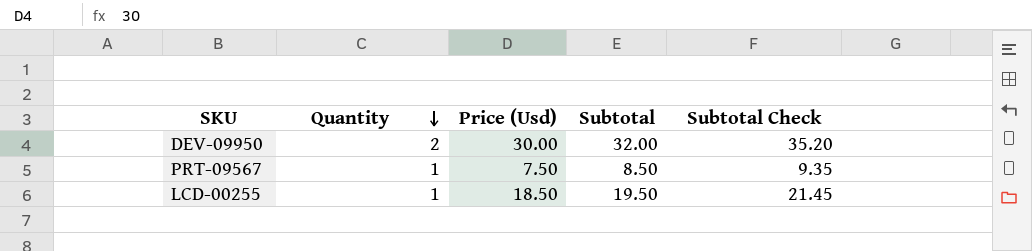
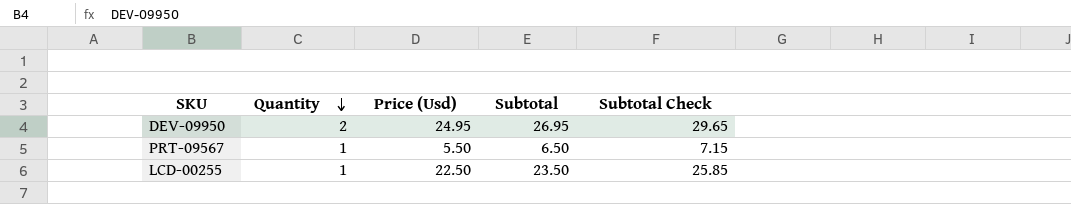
DEV-09950 | Price (Usd): 30.00 -> 24.95
DEV-09950 | Subtotal: 32.00 -> 26.95
DEV-09950 | Subtotal Check: 35.20 -> 29.65
PRT-09567 | Price (Usd): 7.50 -> 5.50
PRT-09567 | Subtotal: 8.50 -> 6.50
PRT-09567 | Subtotal Check: 9.35 -> 7.15
LCD-00255 | Price (Usd): 18.50 -> 22.50
LCD-00255 | Subtotal: 19.50 -> 23.50
LCD-00255 | Subtotal Check: 21.45 -> 25.85

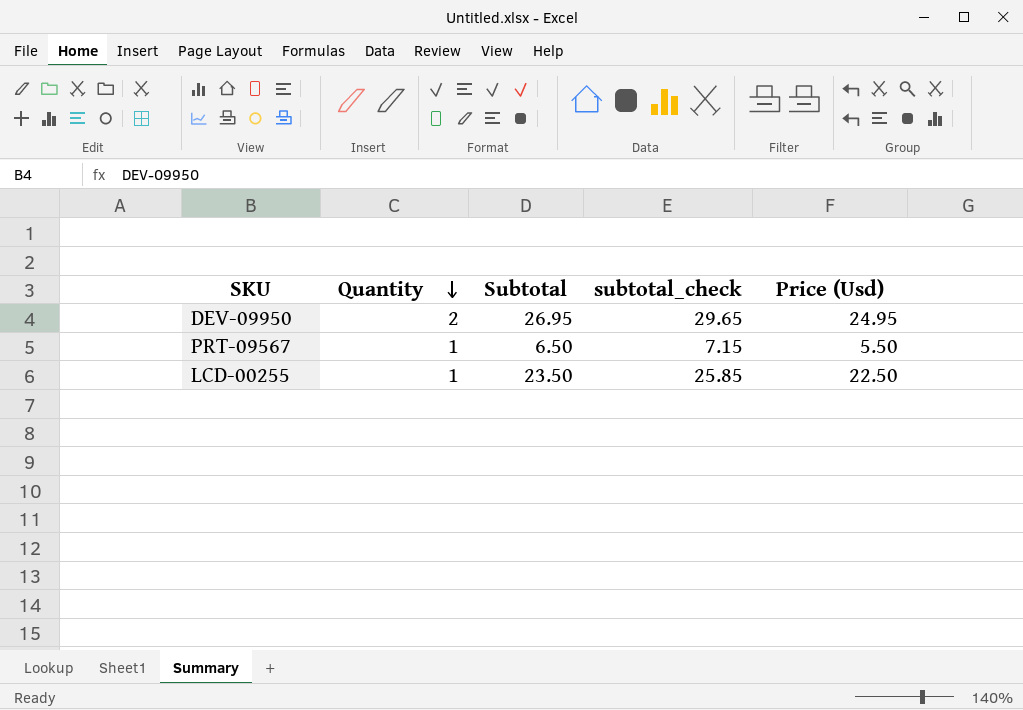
column name: Subtotal Check -> subtotal_check
column Price (Usd) | position: 3 -> 5

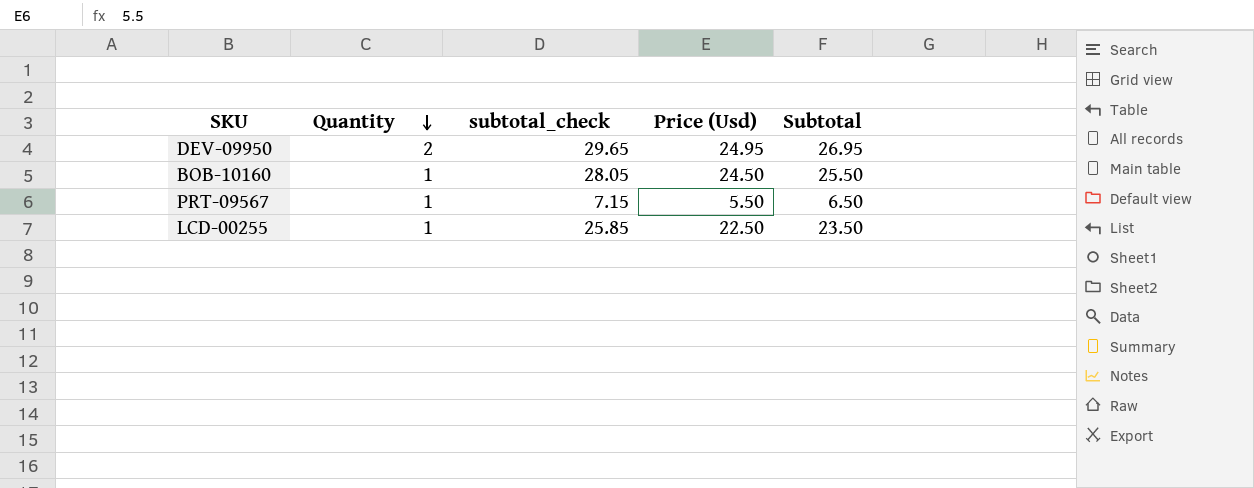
column Subtotal | position: 3 -> 5
row BOB-10160: none -> 1 | 28.05 | 24.50 | 25.50

